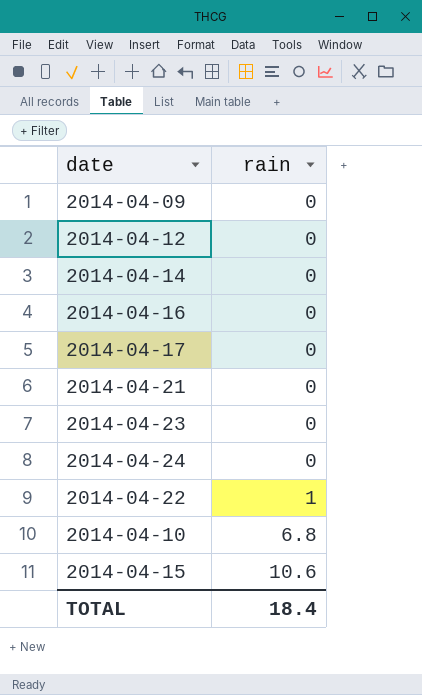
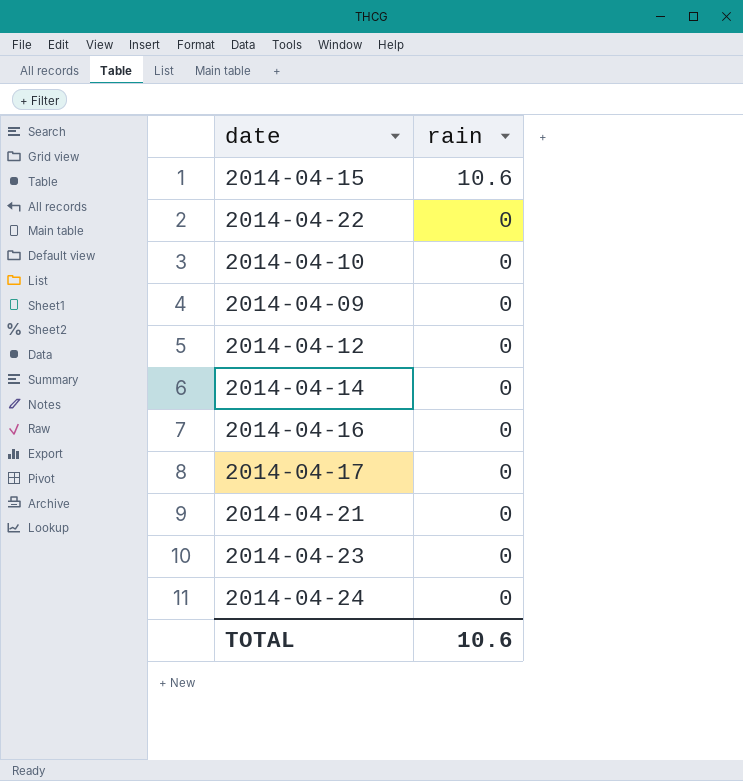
row order: rain ascending -> rain descending
2014-04-22 | rain: 1 -> 0
2014-04-10 | rain: 6.8 -> 0
TOTAL | rain: 18.4 -> 10.6

